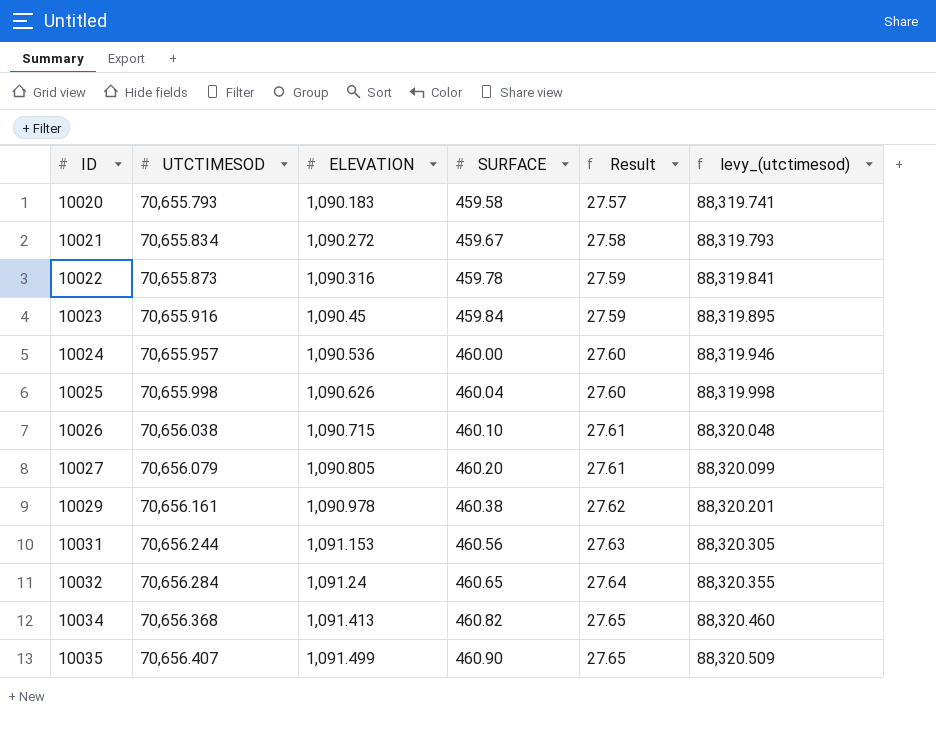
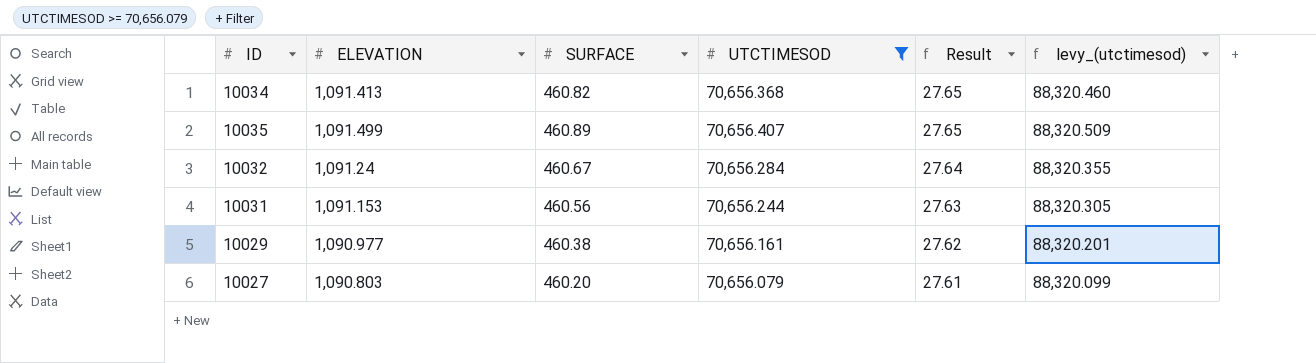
filter: none -> UTCTIMESOD >= 70,656.079
row order: ID ascending -> Result descending
column UTCTIMESOD | position: 2 -> 4
10035 | SURFACE: 460.90 -> 460.89
10032 | SURFACE: 460.65 -> 460.67
10029 | ELEVATION: 1,090.978 -> 1,090.977
10027 | ELEVATION: 1,090.805 -> 1,090.803

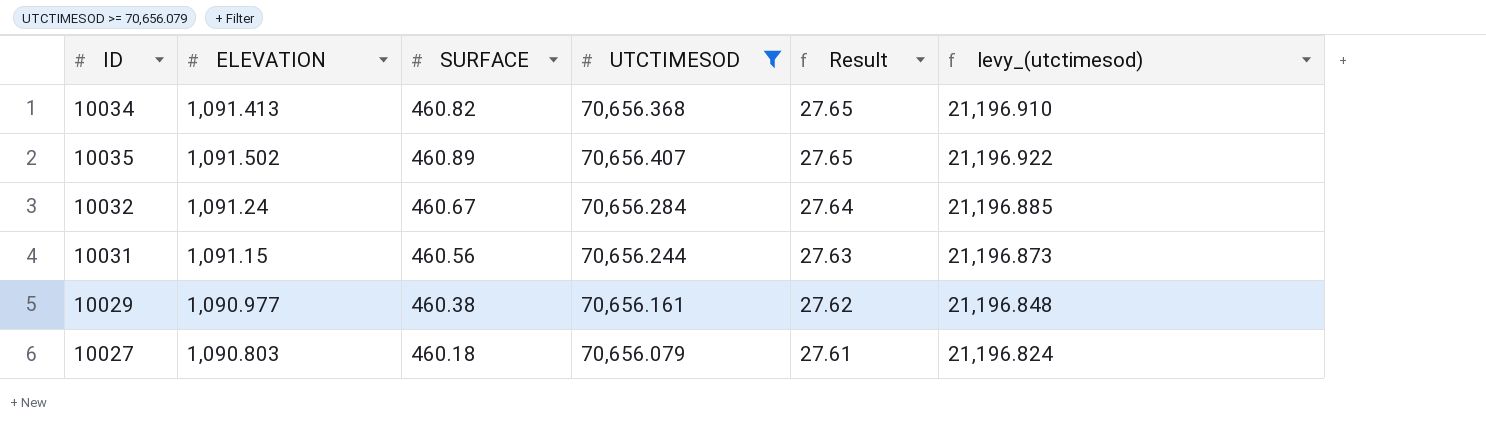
column levy_(utctimesod) | formula: [UTCTIMESOD] * 1.25 -> [UTCTIMESOD] * 0.3
10035 | ELEVATION: 1,091.499 -> 1,091.502
10031 | ELEVATION: 1,091.153 -> 1,091.15
10027 | SURFACE: 460.20 -> 460.18

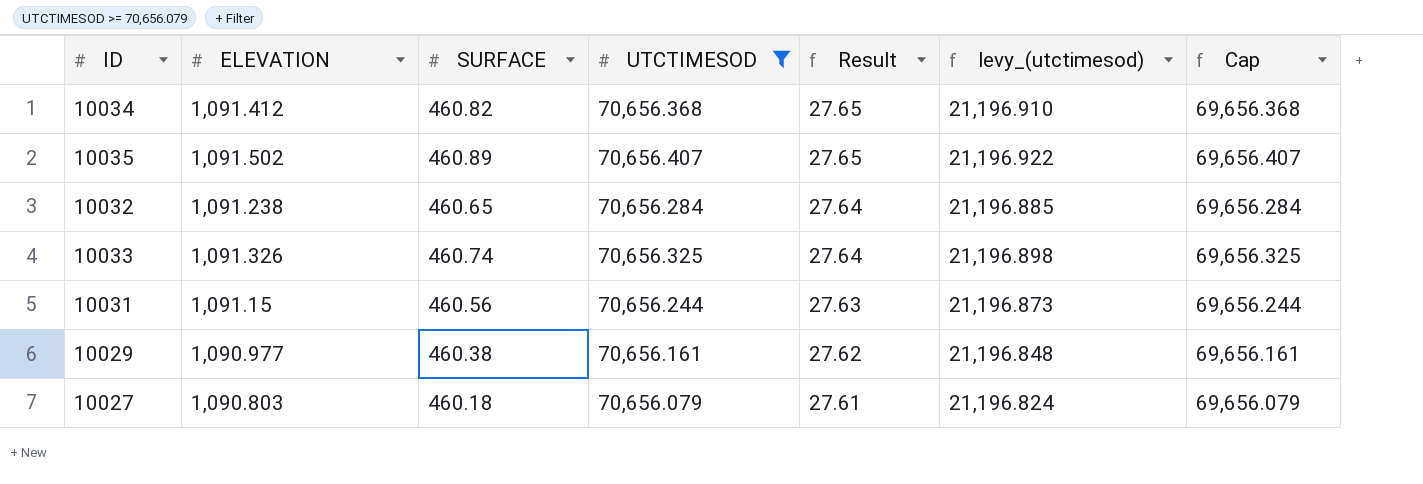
column Cap | formula: none -> [UTCTIMESOD] - 1000
10034 | ELEVATION: 1,091.413 -> 1,091.412
10032 | ELEVATION: 1,091.24 -> 1,091.238
10032 | SURFACE: 460.67 -> 460.65
row 10033: none -> 1,091.326 | 460.74 | 70,656.325 | 27.64 | 21,196.898 | 69,656.325

